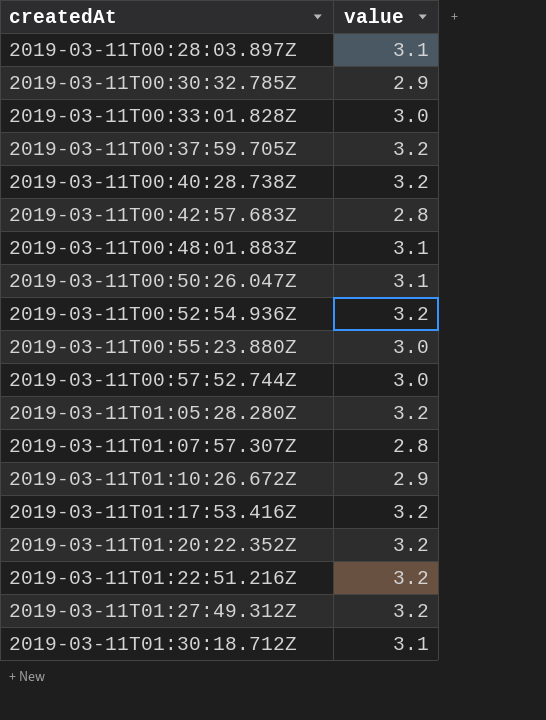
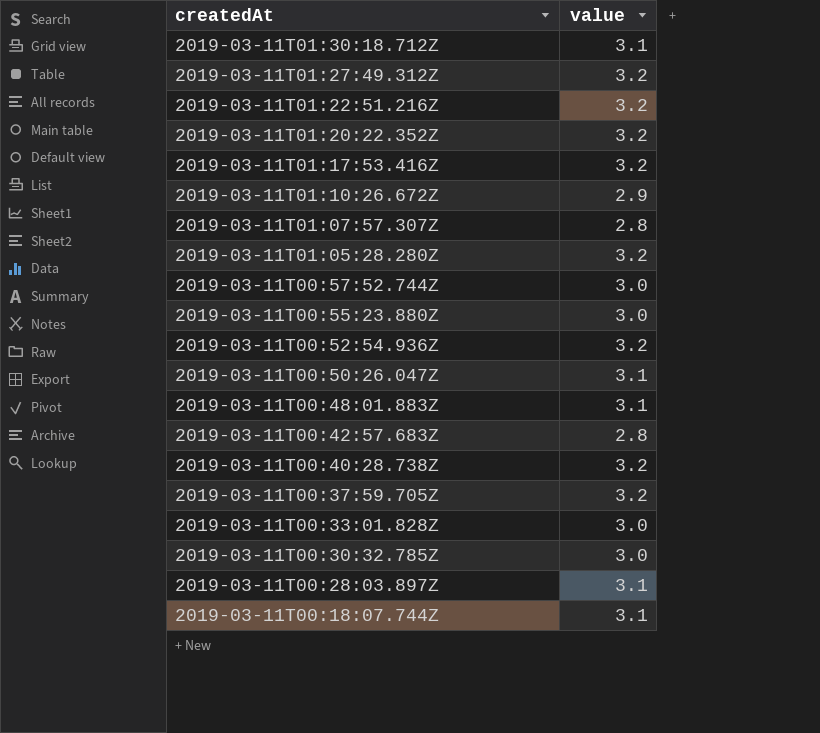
row order: createdAt ascending -> createdAt descending
2019-03-11T00:30:32.785Z | value: 2.9 -> 3.0
row 2019-03-11T00:18:07.744Z: none -> 3.1

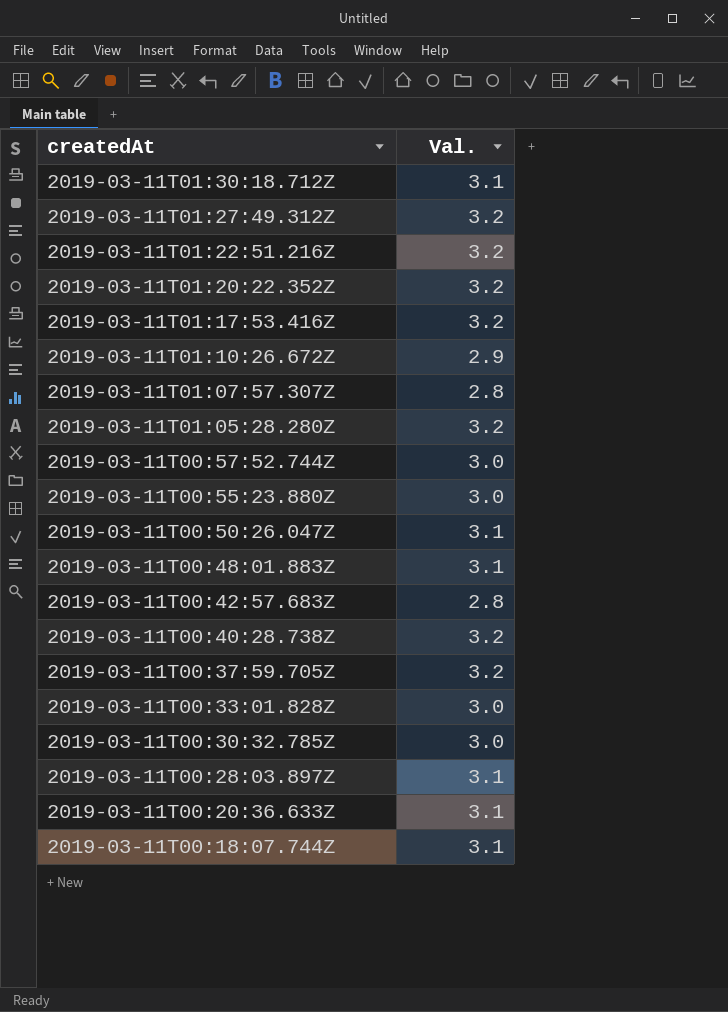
column name: value -> Val.
row 2019-03-11T00:52:54.936Z: 3.2 -> none
row 2019-03-11T00:20:36.633Z: none -> 3.1

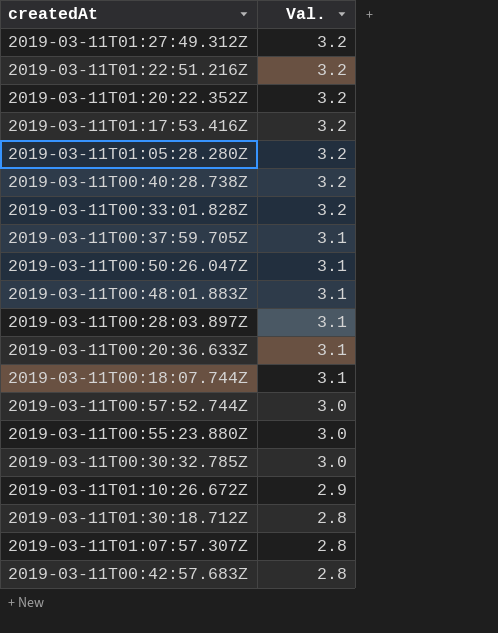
row order: createdAt descending -> Val. descending
2019-03-11T00:33:01.828Z | Val.: 3.0 -> 3.2
2019-03-11T00:37:59.705Z | Val.: 3.2 -> 3.1
2019-03-11T01:30:18.712Z | Val.: 3.1 -> 2.8

